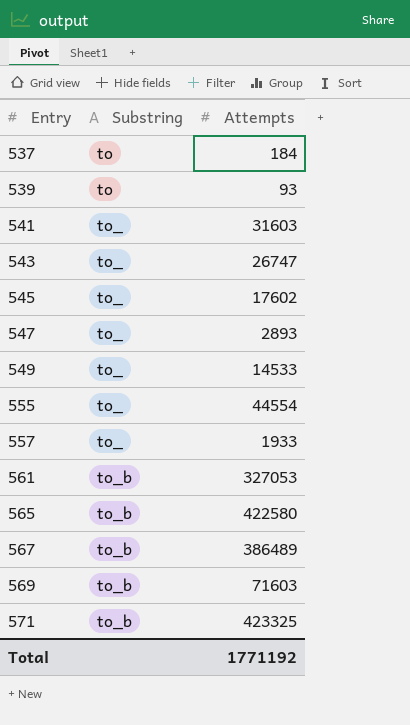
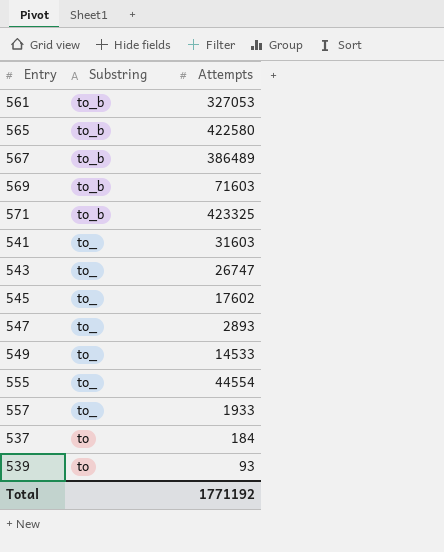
row order: Entry ascending -> Substring descending

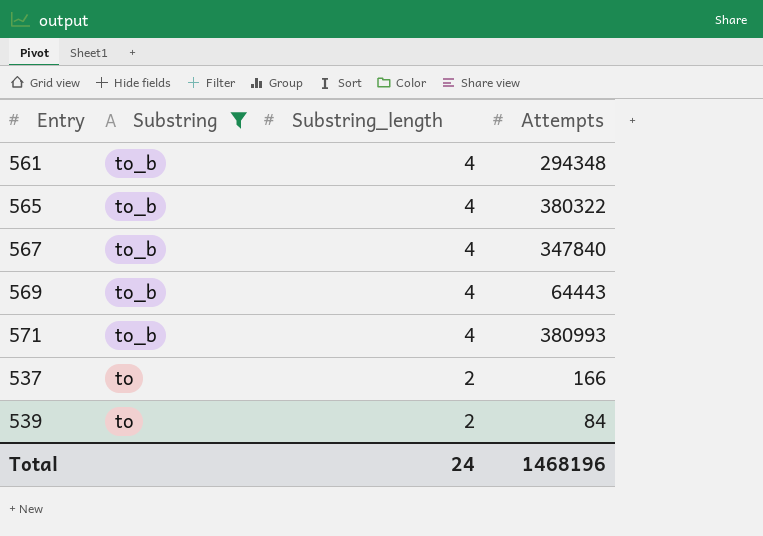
filter: none -> Substring != to_
column Substring_length | position: none -> 3
561 | Attempts: 327053 -> 294348
565 | Attempts: 422580 -> 380322
567 | Attempts: 386489 -> 347840
569 | Attempts: 71603 -> 64443
571 | Attempts: 423325 -> 380993
537 | Attempts: 184 -> 166
539 | Attempts: 93 -> 84
Total | Attempts: 1771192 -> 1468196

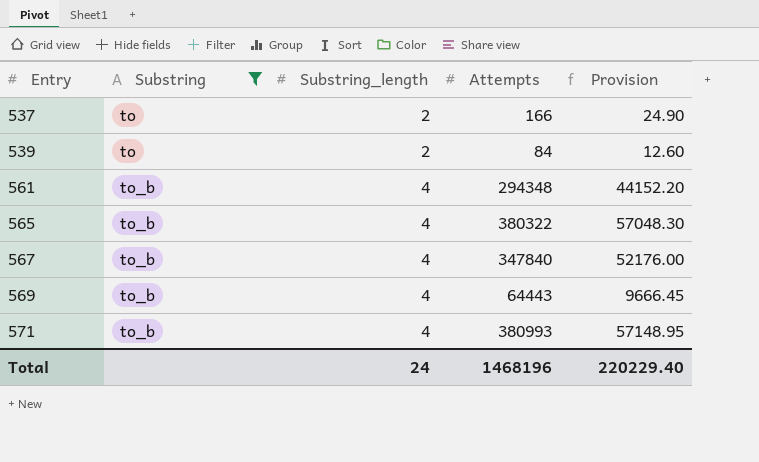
row order: Substring descending -> Entry ascending
column Provision | formula: none -> [Attempts] * 0.15

